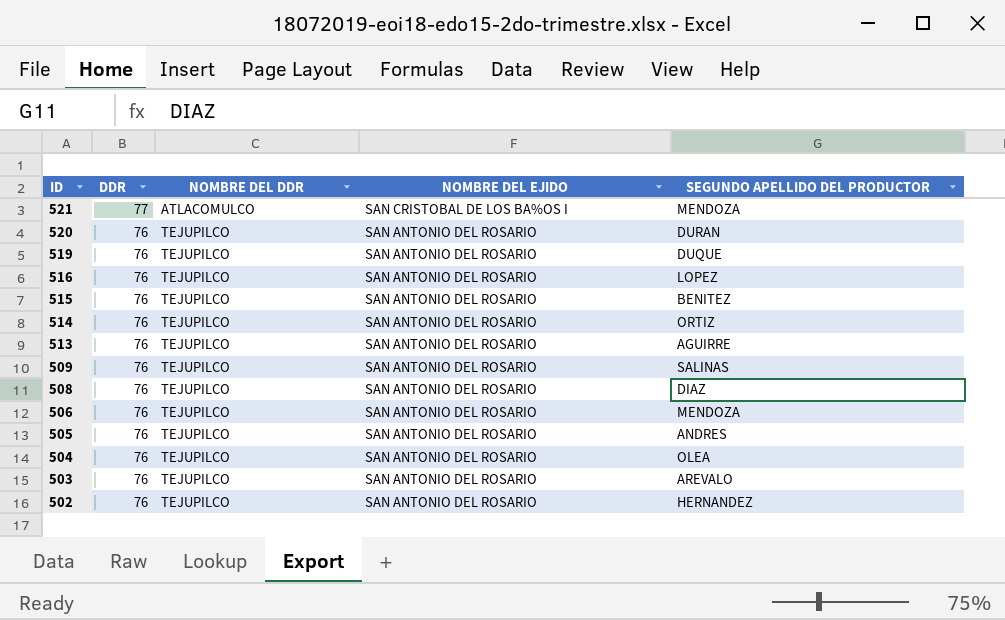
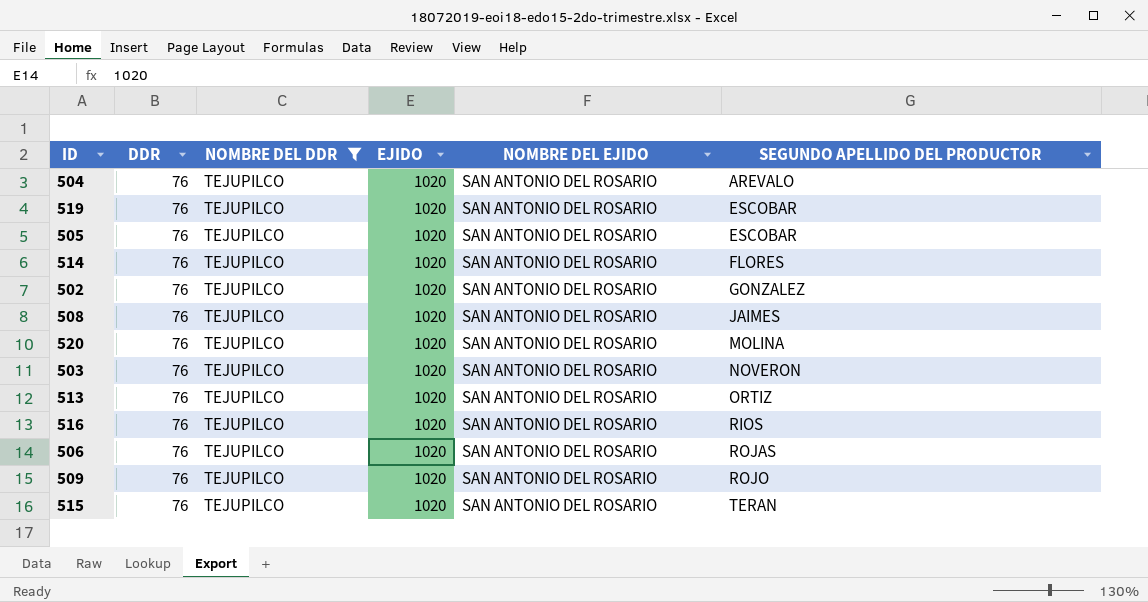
filter: none -> NOMBRE DEL DDR = TEJUPILCO
row order: ID descending -> SEGUNDO APELLIDO DEL PRODUCTOR ascending
column EJIDO | position: none -> 4
504 | SEGUNDO APELLIDO DEL PRODUCTOR: OLEA -> AREVALO
519 | SEGUNDO APELLIDO DEL PRODUCTOR: DUQUE -> ESCOBAR
505 | SEGUNDO APELLIDO DEL PRODUCTOR: ANDRES -> ESCOBAR
514 | SEGUNDO APELLIDO DEL PRODUCTOR: ORTIZ -> FLORES
502 | SEGUNDO APELLIDO DEL PRODUCTOR: HERNANDEZ -> GONZALEZ
508 | SEGUNDO APELLIDO DEL PRODUCTOR: DIAZ -> JAIMES
520 | SEGUNDO APELLIDO DEL PRODUCTOR: DURAN -> MOLINA
503 | SEGUNDO APELLIDO DEL PRODUCTOR: AREVALO -> NOVERON
513 | SEGUNDO APELLIDO DEL PRODUCTOR: AGUIRRE -> ORTIZ
516 | SEGUNDO APELLIDO DEL PRODUCTOR: LOPEZ -> RIOS
506 | SEGUNDO APELLIDO DEL PRODUCTOR: MENDOZA -> ROJAS
509 | SEGUNDO APELLIDO DEL PRODUCTOR: SALINAS -> ROJO
515 | SEGUNDO APELLIDO DEL PRODUCTOR: BENITEZ -> TERAN

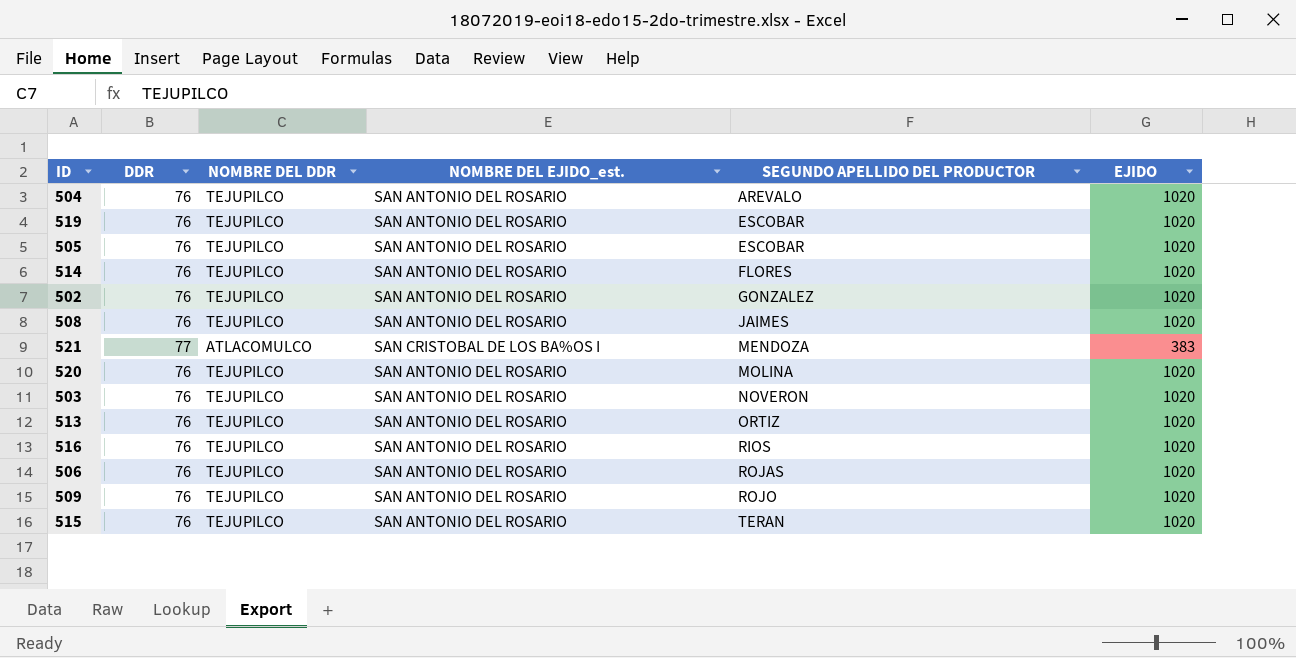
filter: NOMBRE DEL DDR = TEJUPILCO -> none
column name: NOMBRE DEL EJIDO -> NOMBRE DEL EJIDO_est.
column EJIDO | position: 4 -> 6

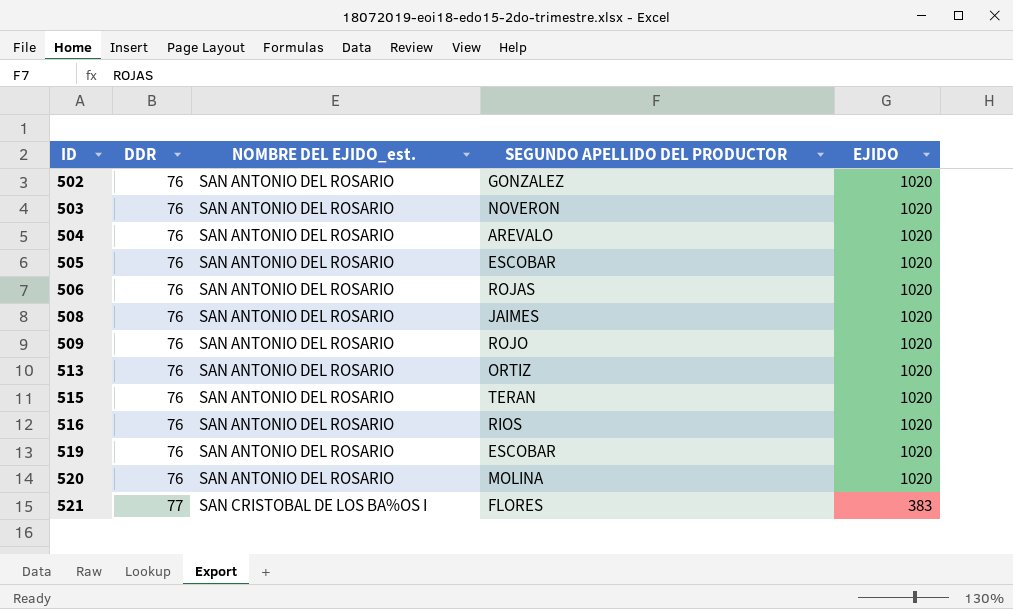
row order: SEGUNDO APELLIDO DEL PRODUCTOR ascending -> ID ascending
column NOMBRE DEL DDR | position: 3 -> none
row 514: 76 | TEJUPILCO | SAN ANTONIO DEL ROSARIO | FLORES | 1020 -> none
521 | SEGUNDO APELLIDO DEL PRODUCTOR: MENDOZA -> FLORES

